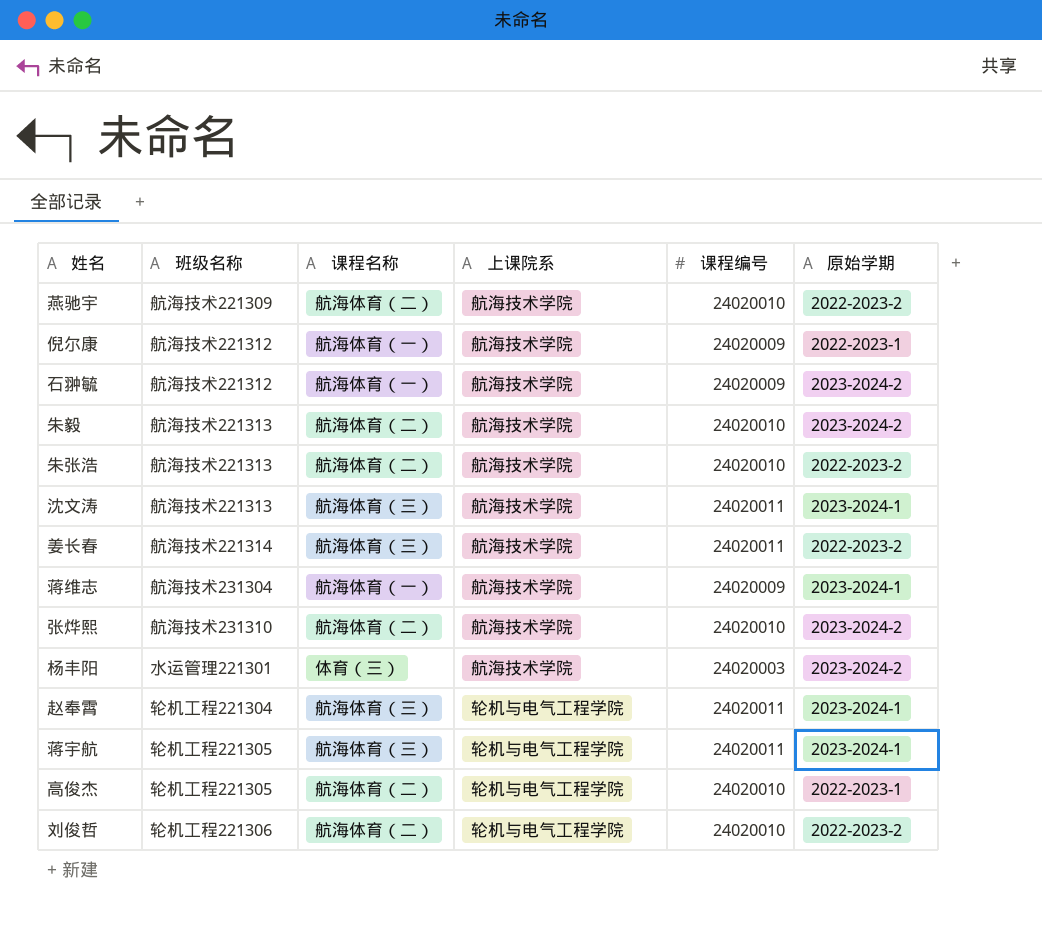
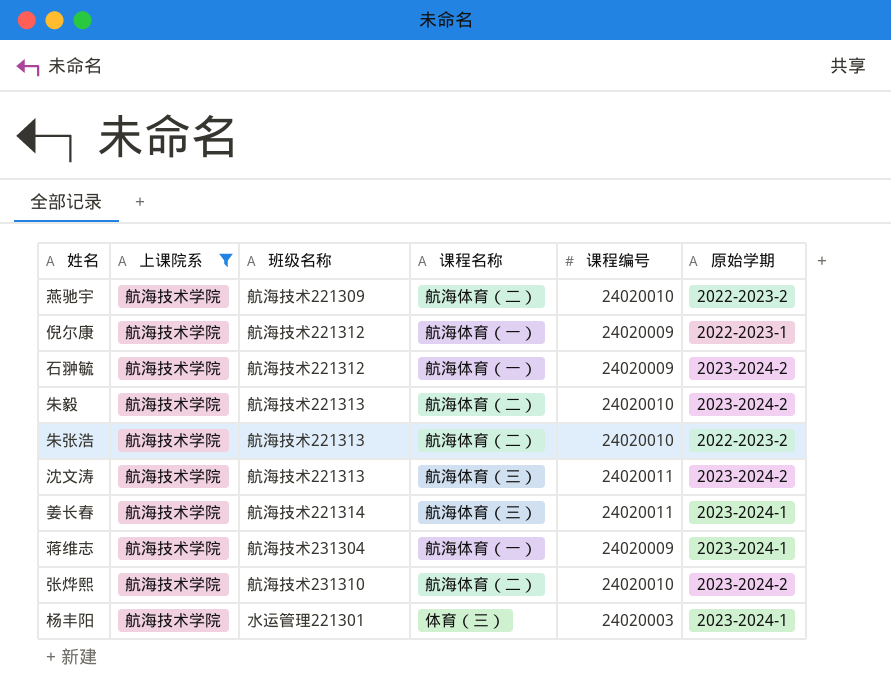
filter: none -> 上课院系 = 航海技术学院
column 上课院系 | position: 4 -> 2
沈文涛 | 原始学期: 2023-2024-1 -> 2023-2024-2
姜长春 | 原始学期: 2022-2023-2 -> 2023-2024-1
杨丰阳 | 原始学期: 2023-2024-2 -> 2023-2024-1

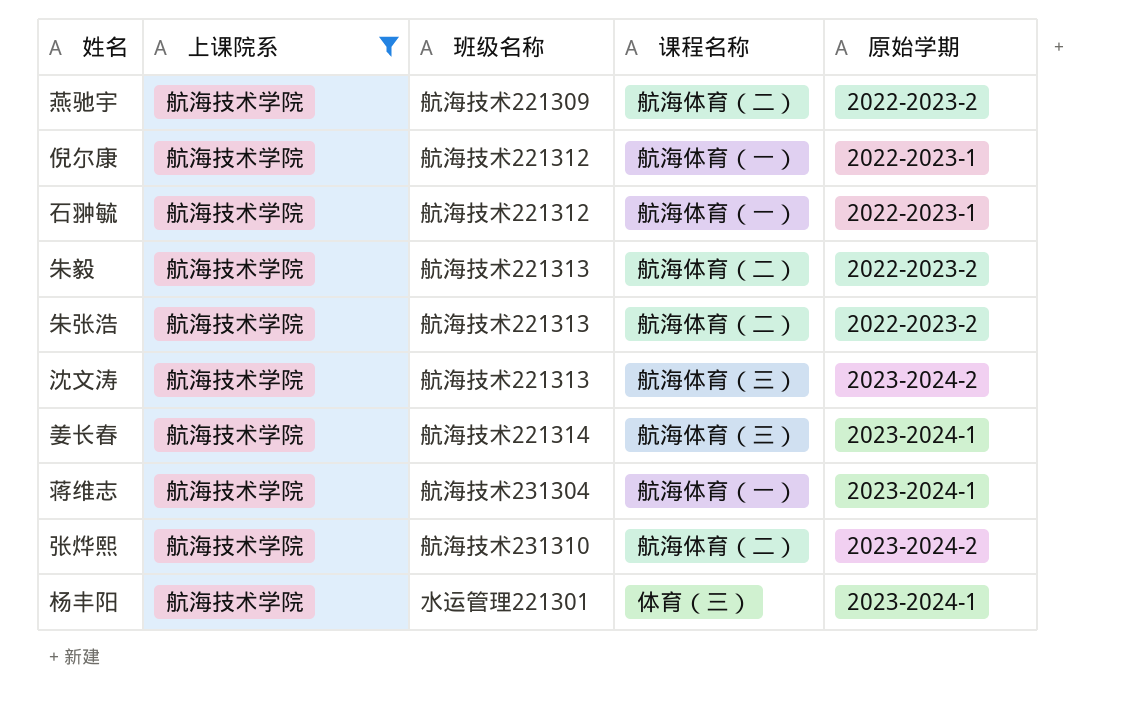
column 课程编号 | position: 5 -> none
石翀毓 | 原始学期: 2023-2024-2 -> 2022-2023-1
朱毅 | 原始学期: 2023-2024-2 -> 2022-2023-2

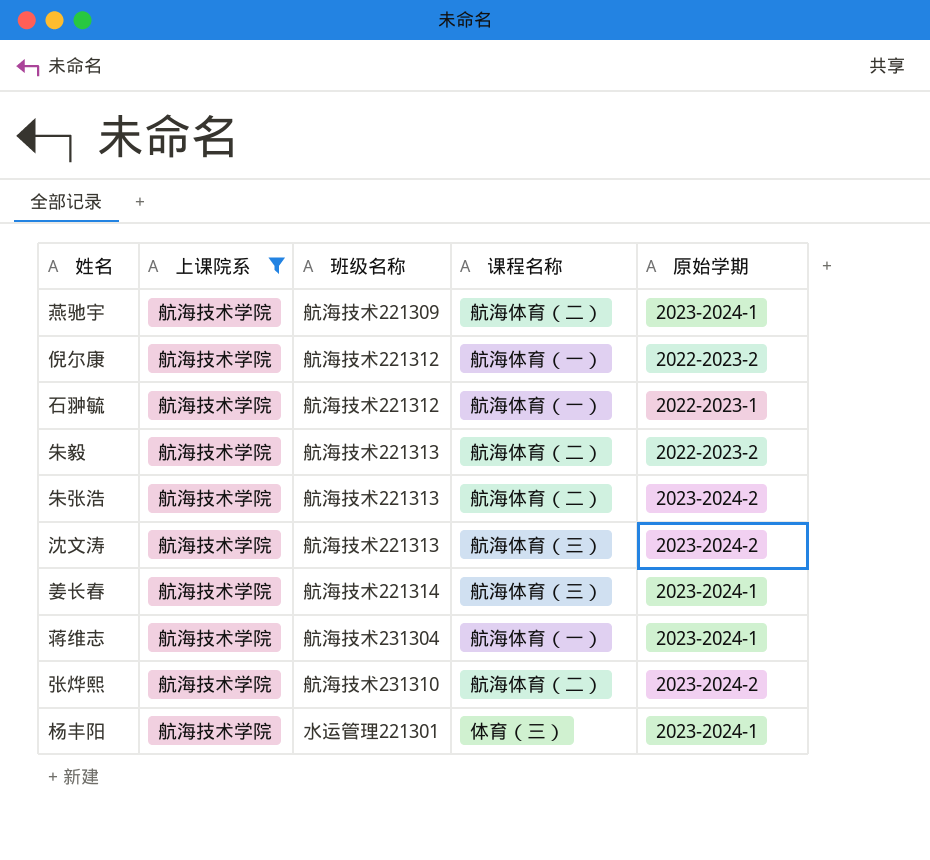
燕驰宇 | 原始学期: 2022-2023-2 -> 2023-2024-1
倪尔康 | 原始学期: 2022-2023-1 -> 2022-2023-2
朱张浩 | 原始学期: 2022-2023-2 -> 2023-2024-2

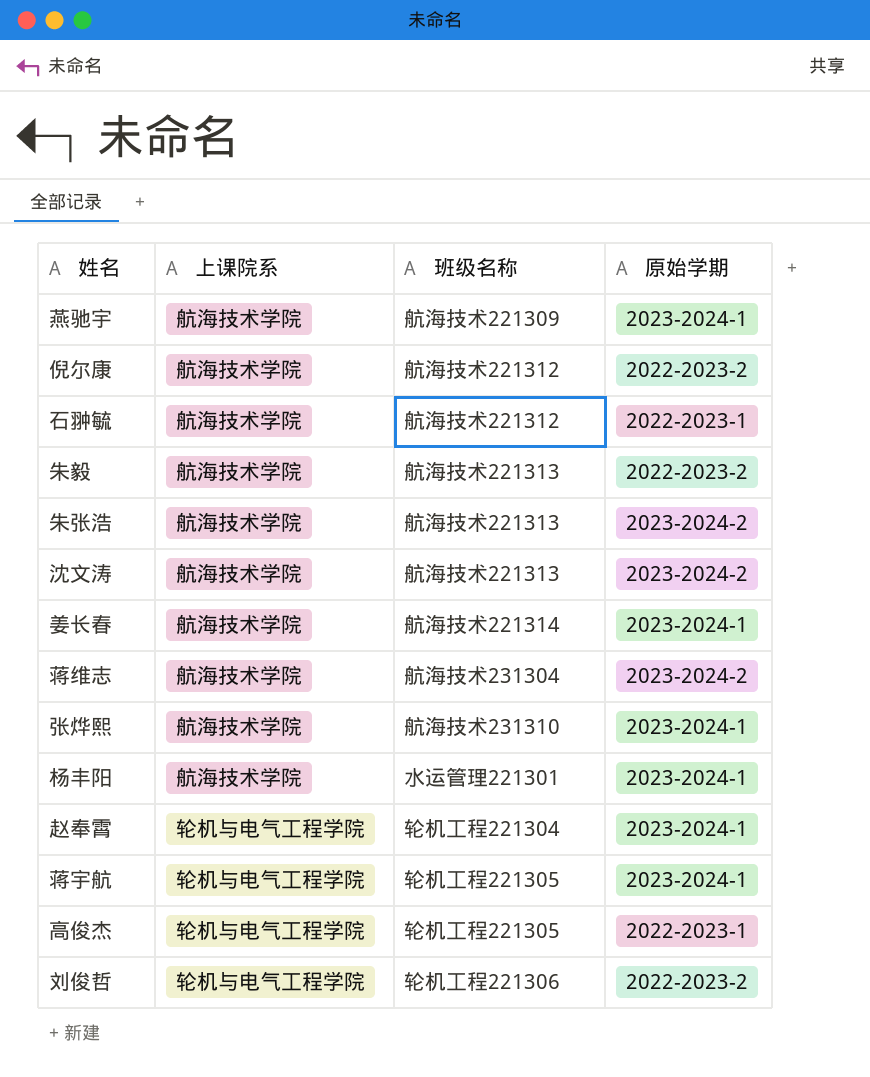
filter: 上课院系 = 航海技术学院 -> none
column 课程名称 | position: 4 -> none
蒋维志 | 原始学期: 2023-2024-1 -> 2023-2024-2
张烨熙 | 原始学期: 2023-2024-2 -> 2023-2024-1

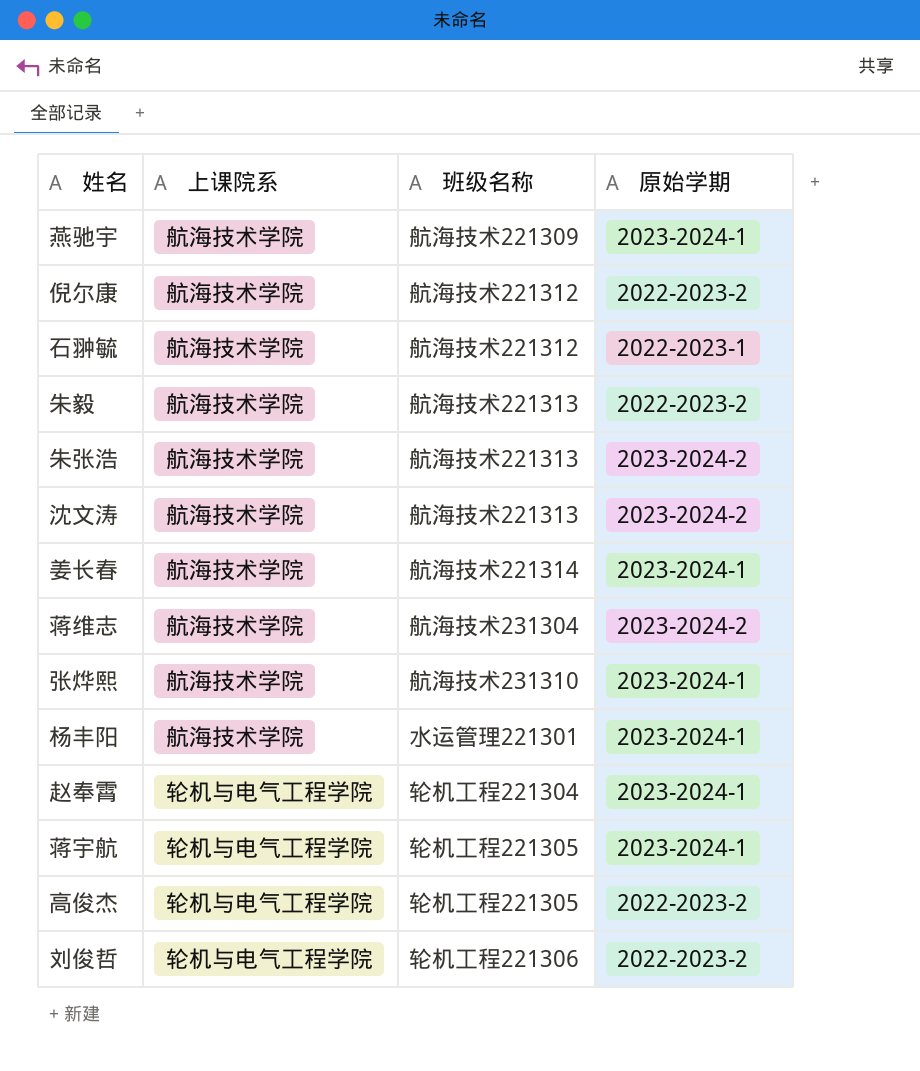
高俊杰 | 原始学期: 2022-2023-1 -> 2022-2023-2

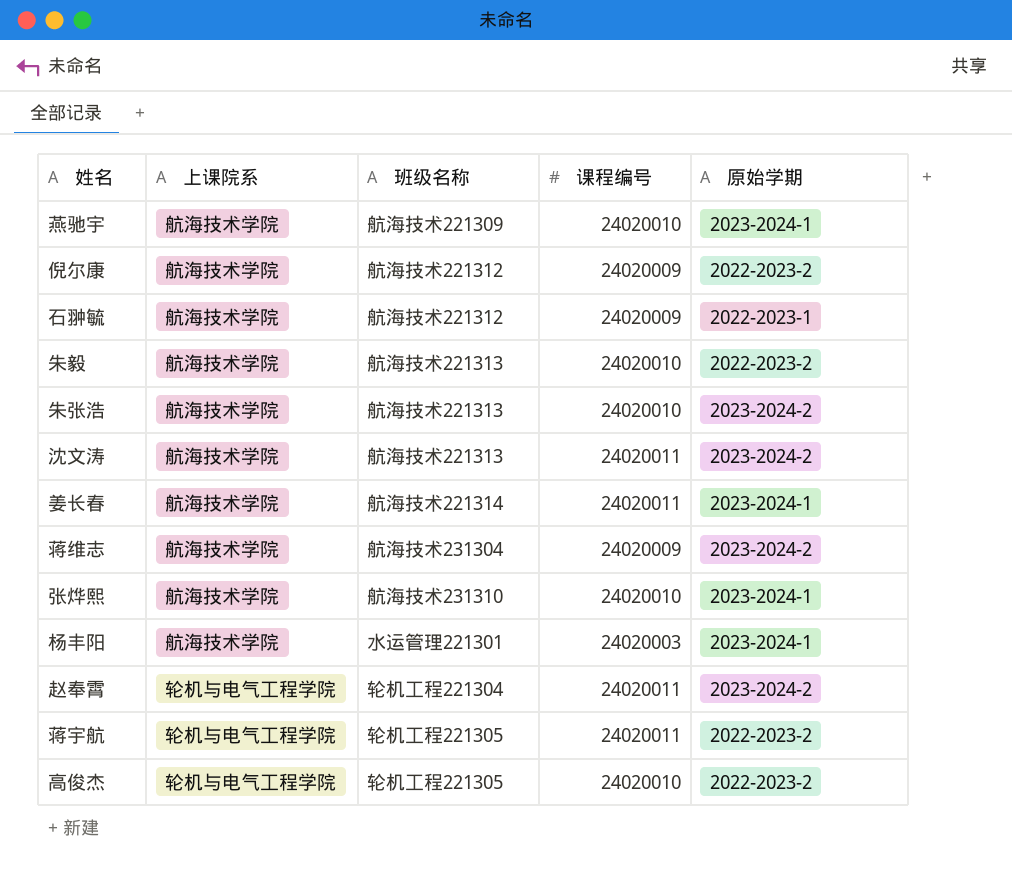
column 课程编号 | position: none -> 4
row 刘俊哲: 轮机与电气工程学院 | 轮机工程221306 | 2022-2023-2 -> none
赵奉霄 | 原始学期: 2023-2024-1 -> 2023-2024-2
蒋宇航 | 原始学期: 2023-2024-1 -> 2022-2023-2

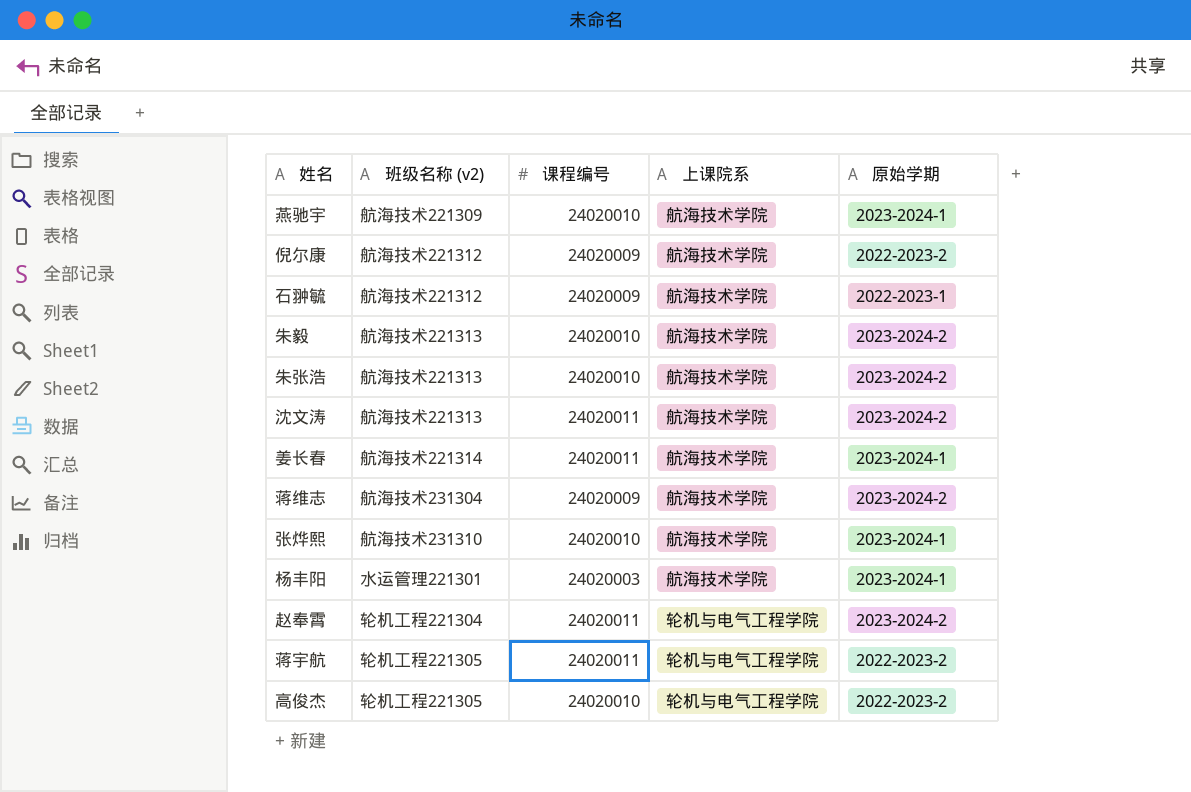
column name: 班级名称 -> 班级名称 (v2)
column 上课院系 | position: 2 -> 4
朱毅 | 原始学期: 2022-2023-2 -> 2023-2024-2

